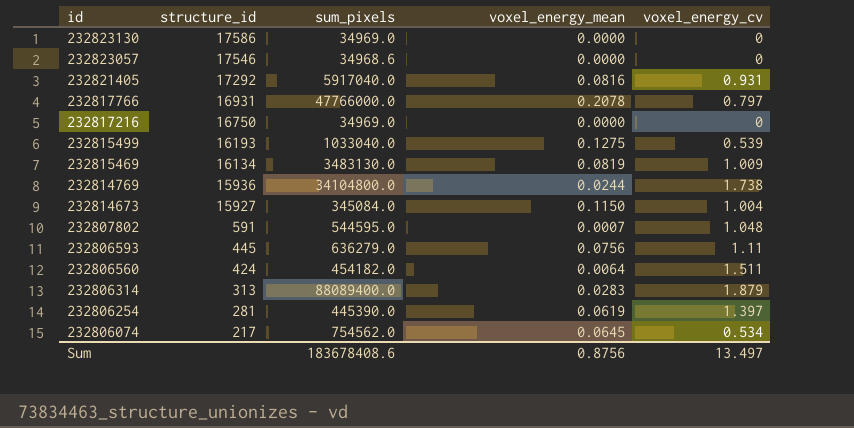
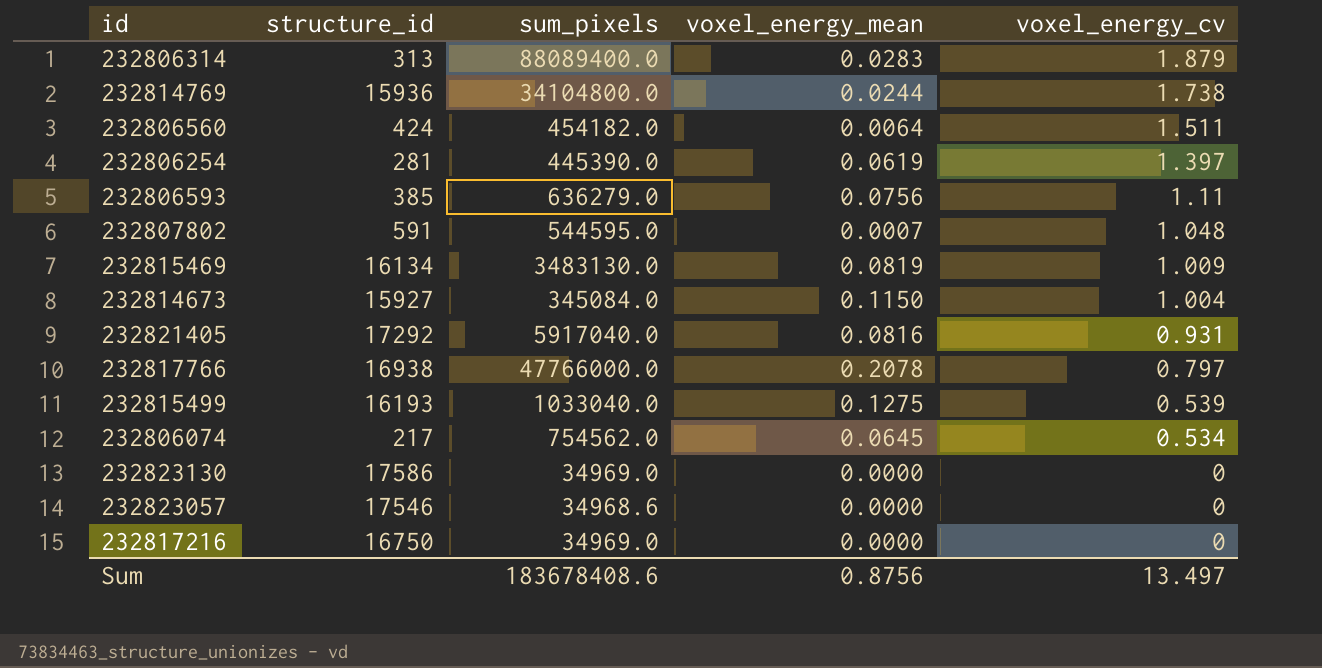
row order: id descending -> voxel_energy_cv descending
232806593 | structure_id: 445 -> 385
232817766 | structure_id: 16931 -> 16938

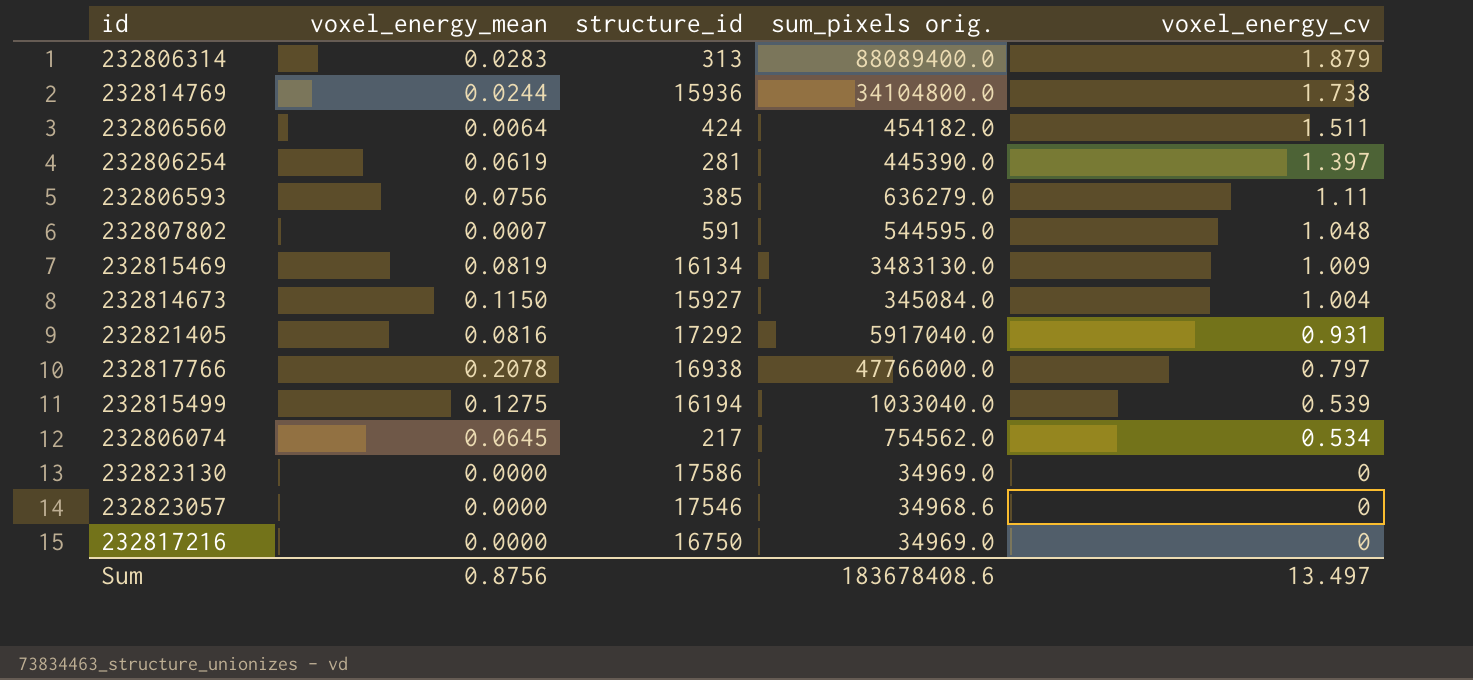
column voxel_energy_mean | position: 4 -> 2
column name: sum_pixels -> sum_pixels orig.
232815499 | structure_id: 16193 -> 16194

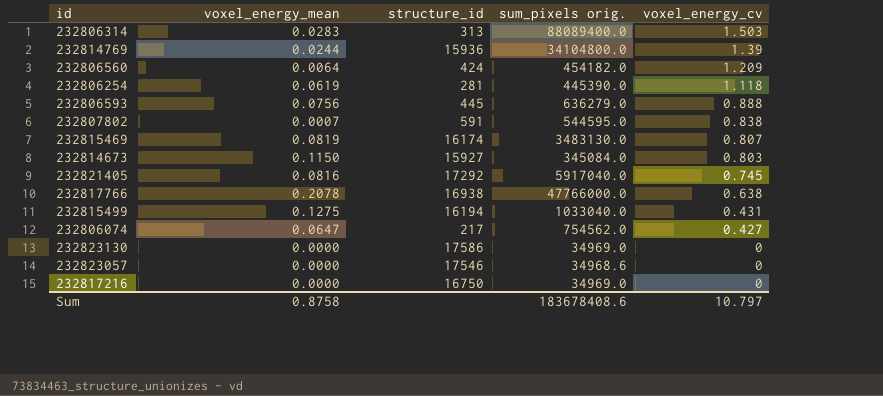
232806314 | voxel_energy_cv: 1.879 -> 1.503
232814769 | voxel_energy_cv: 1.738 -> 1.39
232806560 | voxel_energy_cv: 1.511 -> 1.209
232806254 | voxel_energy_cv: 1.397 -> 1.118
232806593 | structure_id: 385 -> 445
232806593 | voxel_energy_cv: 1.11 -> 0.888
232807802 | voxel_energy_cv: 1.048 -> 0.838
232815469 | structure_id: 16134 -> 16174
232815469 | voxel_energy_cv: 1.009 -> 0.807
232814673 | voxel_energy_cv: 1.004 -> 0.803
232821405 | voxel_energy_cv: 0.931 -> 0.745
232817766 | voxel_energy_cv: 0.797 -> 0.638
232815499 | voxel_energy_cv: 0.539 -> 0.431
232806074 | voxel_energy_mean: 0.0645 -> 0.0647
232806074 | voxel_energy_cv: 0.534 -> 0.427
Sum | voxel_energy_mean: 0.8756 -> 0.8758
Sum | voxel_energy_cv: 13.497 -> 10.797

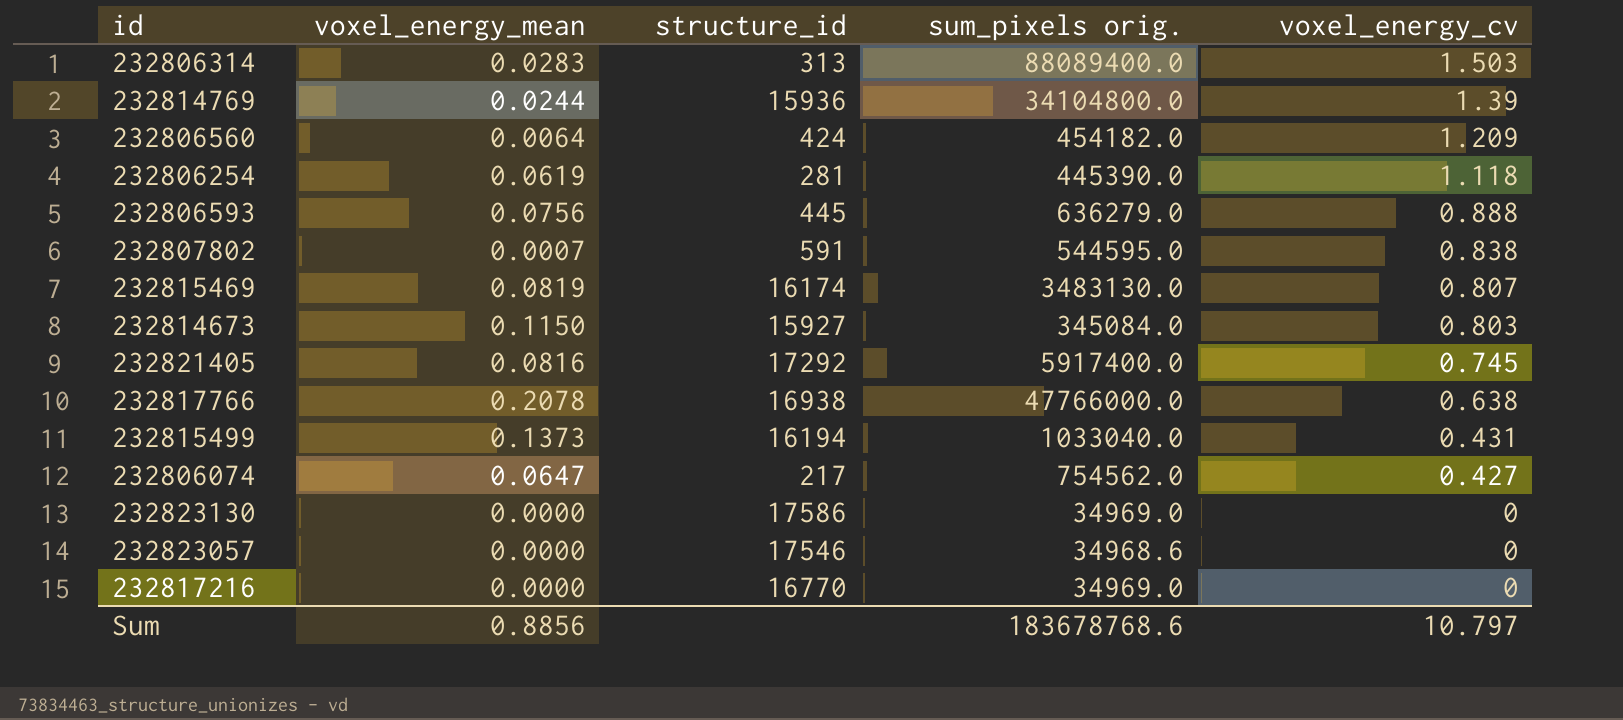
232821405 | sum_pixels orig.: 5917040.0 -> 5917400.0
232815499 | voxel_energy_mean: 0.1275 -> 0.1373
232817216 | structure_id: 16750 -> 16770
Sum | voxel_energy_mean: 0.8758 -> 0.8856
Sum | sum_pixels orig.: 183678408.6 -> 183678768.6

